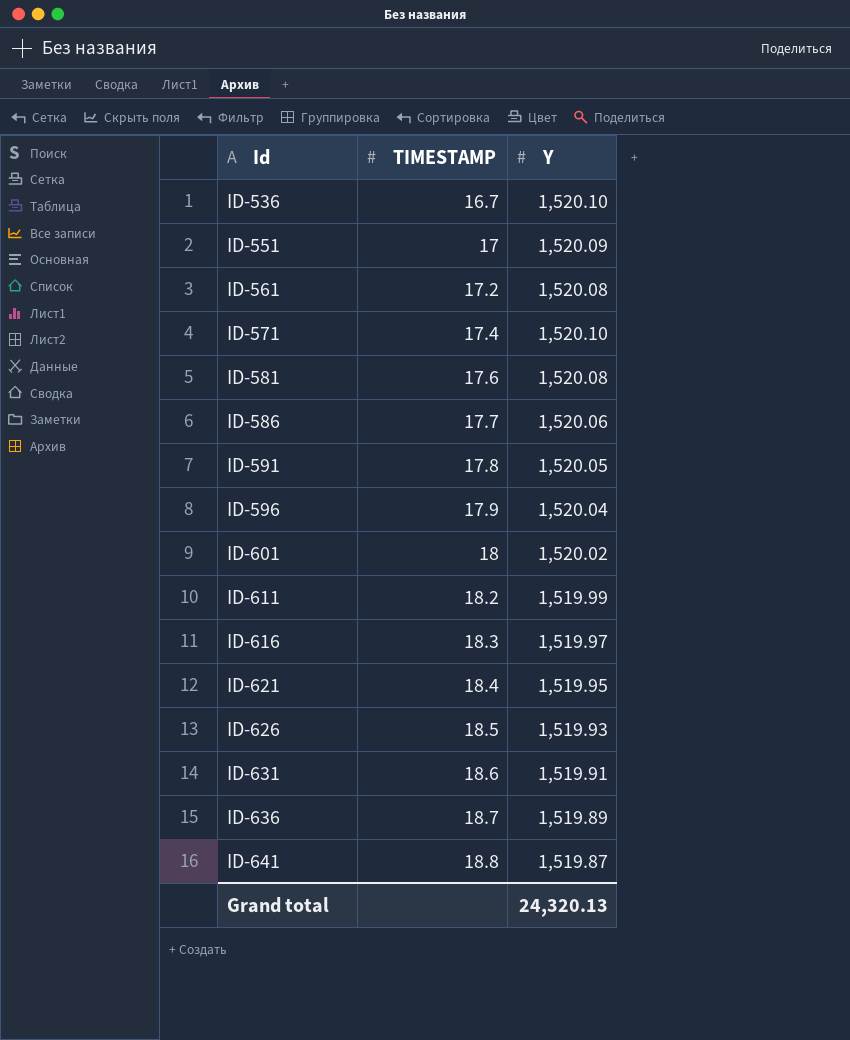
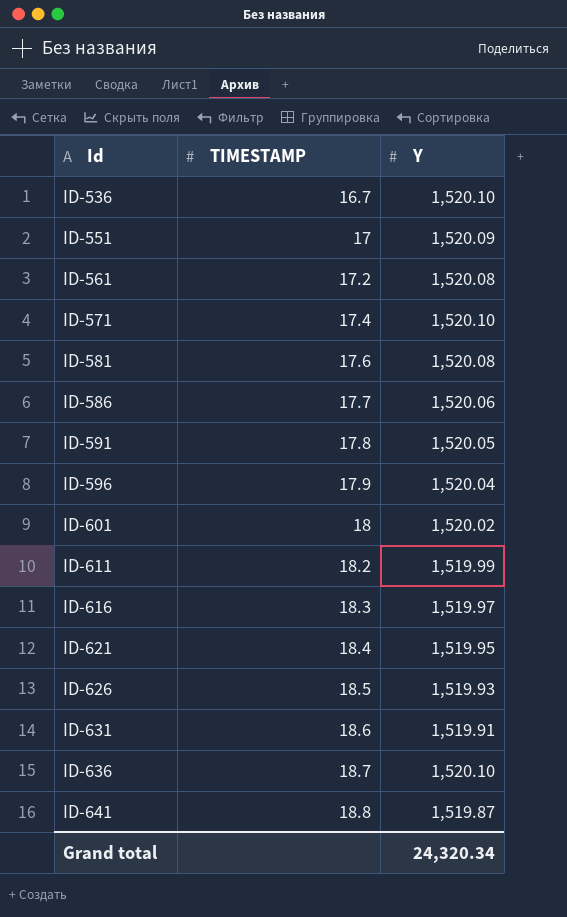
ID-636 | Y: 1,519.89 -> 1,520.10
Grand total | Y: 24,320.13 -> 24,320.34

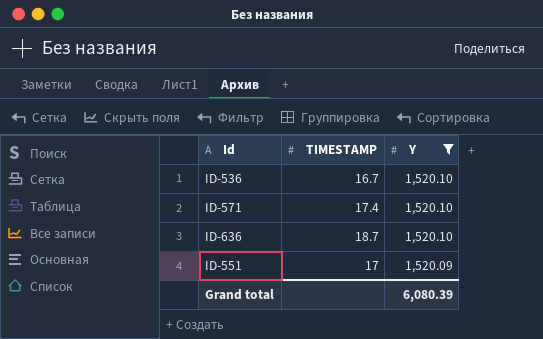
filter: none -> Y >= 1,520.09
row order: Id ascending -> Y descending
Grand total | Y: 24,320.34 -> 6,080.39

